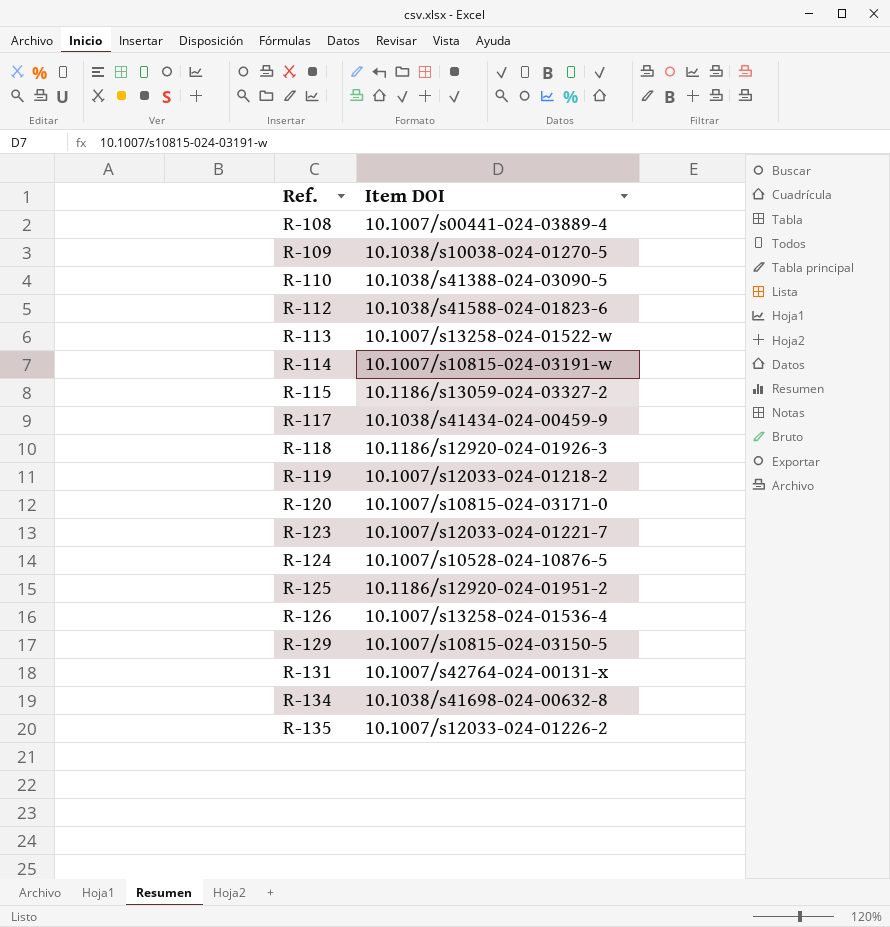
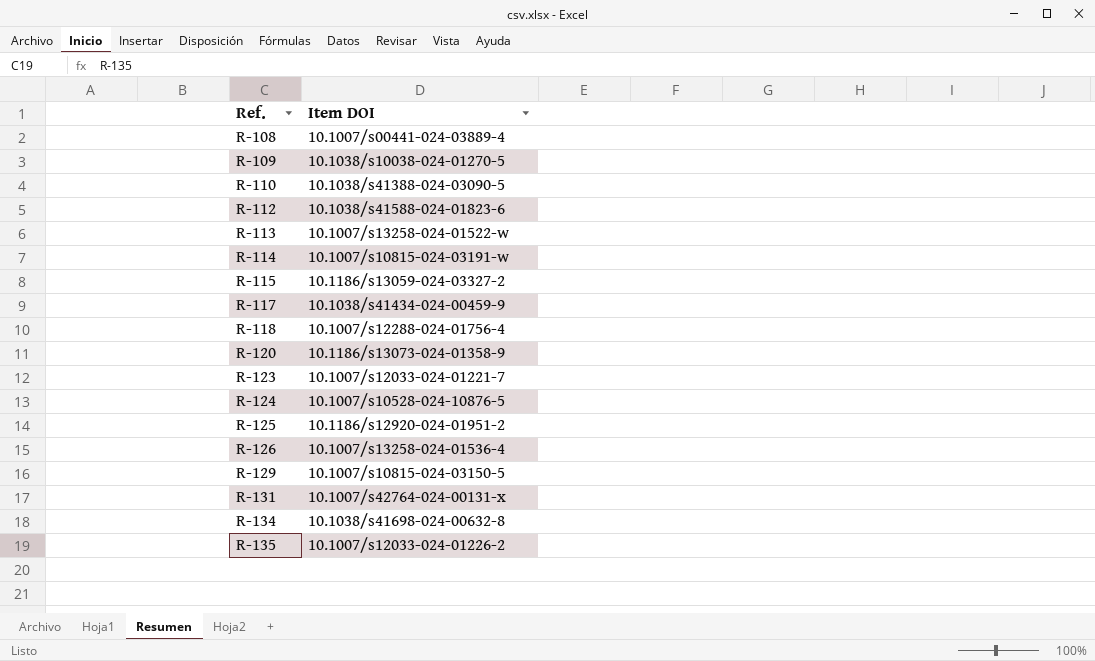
row R-119: 10.1007/s12033-024-01218-2 -> none
R-118 | Item DOI: 10.1186/s12920-024-01926-3 -> 10.1007/s12288-024-01756-4
R-120 | Item DOI: 10.1007/s10815-024-03171-0 -> 10.1186/s13073-024-01358-9

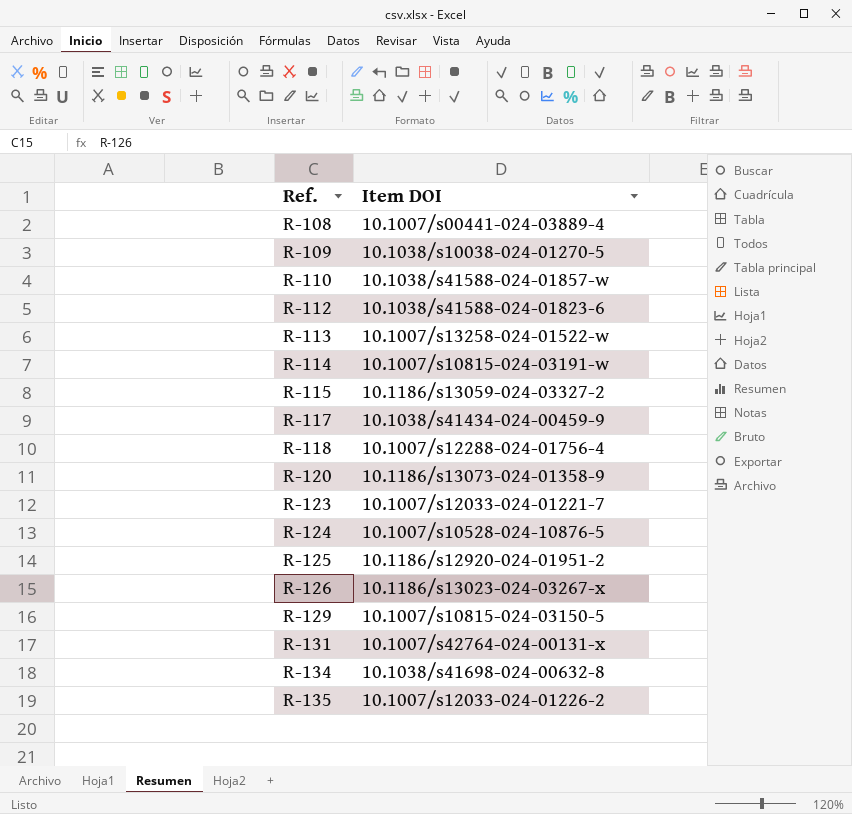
R-110 | Item DOI: 10.1038/s41388-024-03090-5 -> 10.1038/s41588-024-01857-w
R-126 | Item DOI: 10.1007/s13258-024-01536-4 -> 10.1186/s13023-024-03267-x

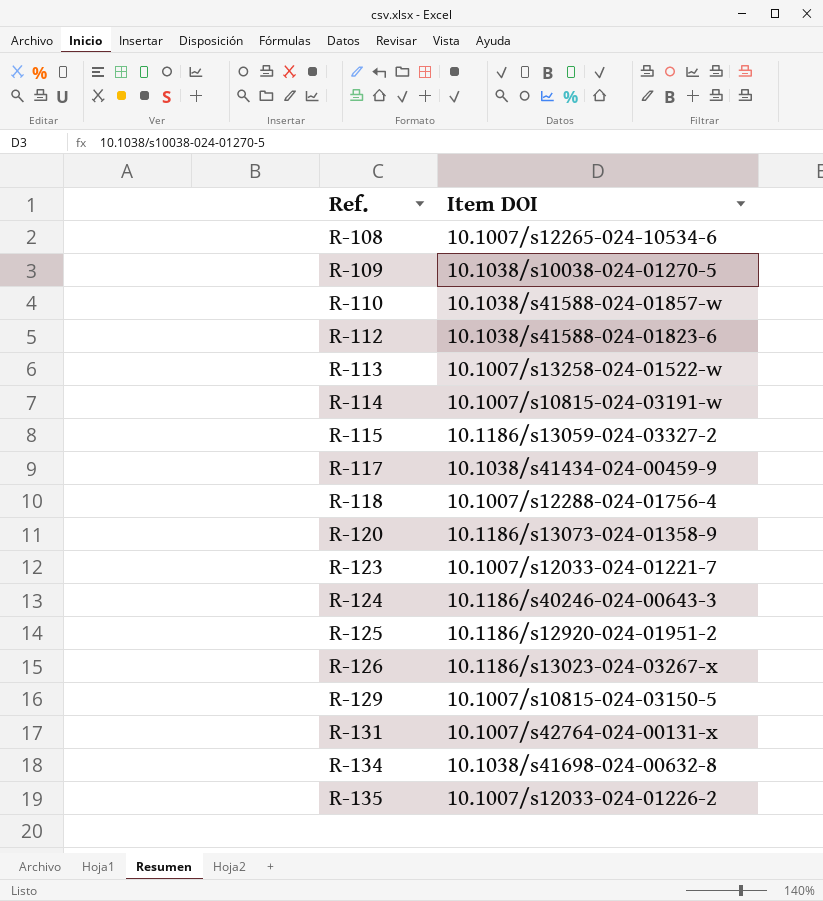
R-108 | Item DOI: 10.1007/s00441-024-03889-4 -> 10.1007/s12265-024-10534-6
R-124 | Item DOI: 10.1007/s10528-024-10876-5 -> 10.1186/s40246-024-00643-3

